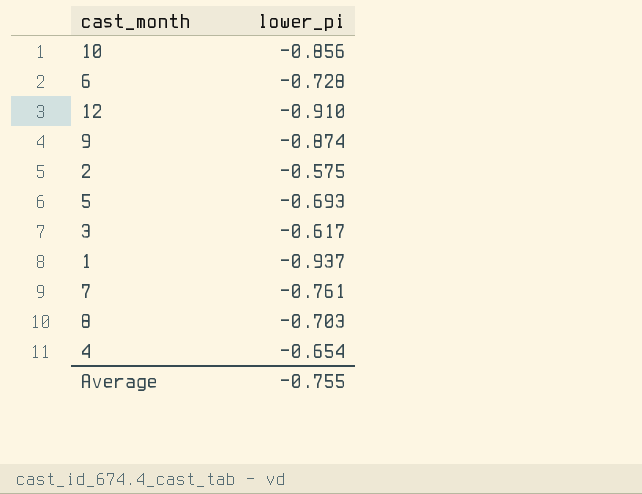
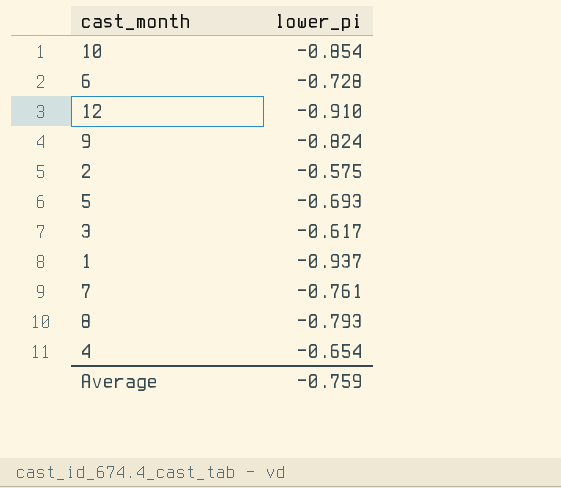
10 | lower_pi: -0.856 -> -0.854
9 | lower_pi: -0.874 -> -0.824
8 | lower_pi: -0.703 -> -0.793
Average | lower_pi: -0.755 -> -0.759

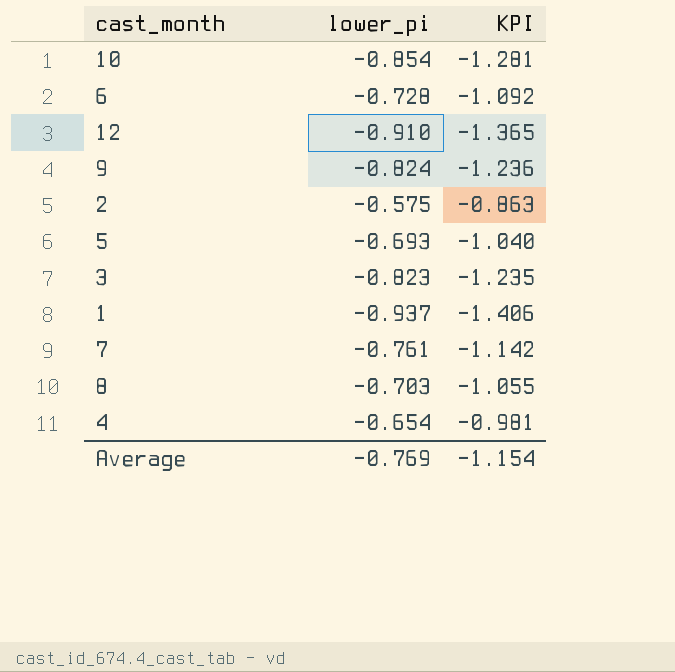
column KPI | formula: none -> [lower_pi] * 1.5
3 | lower_pi: -0.617 -> -0.823
8 | lower_pi: -0.793 -> -0.703
Average | lower_pi: -0.759 -> -0.769

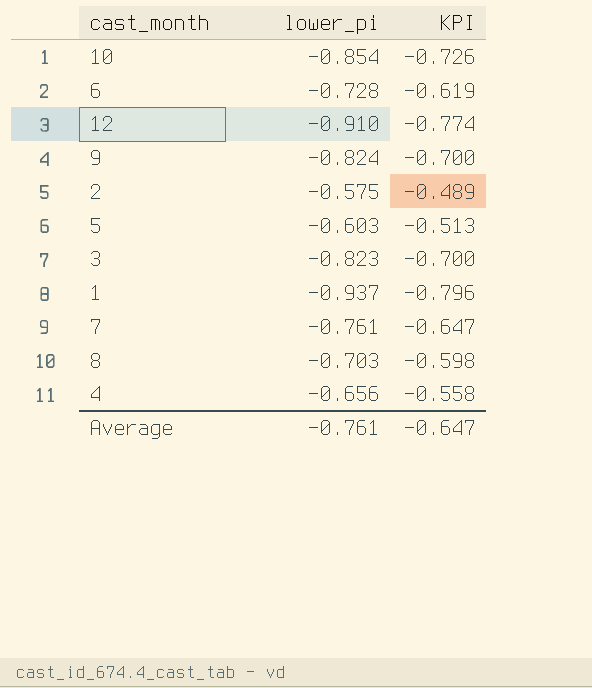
column KPI | formula: [lower_pi] * 1.5 -> [lower_pi] * 0.85
5 | lower_pi: -0.693 -> -0.603
4 | lower_pi: -0.654 -> -0.656
Average | lower_pi: -0.769 -> -0.761
Average | KPI: -1.154 -> -0.647

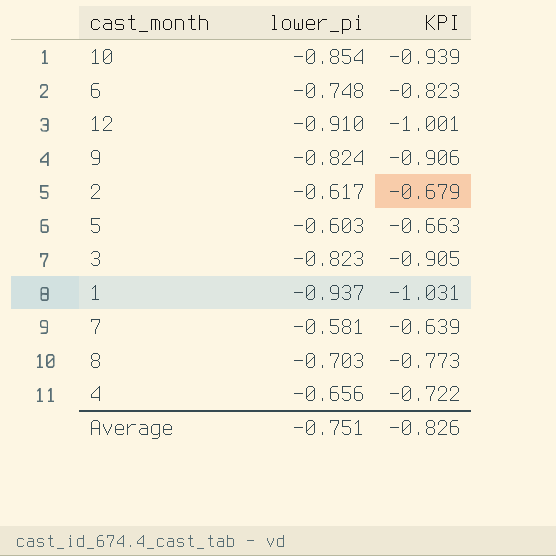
column KPI | formula: [lower_pi] * 0.85 -> [lower_pi] * 1.1
6 | lower_pi: -0.728 -> -0.748
2 | lower_pi: -0.575 -> -0.617
7 | lower_pi: -0.761 -> -0.581
Average | lower_pi: -0.761 -> -0.751
Average | KPI: -0.647 -> -0.826

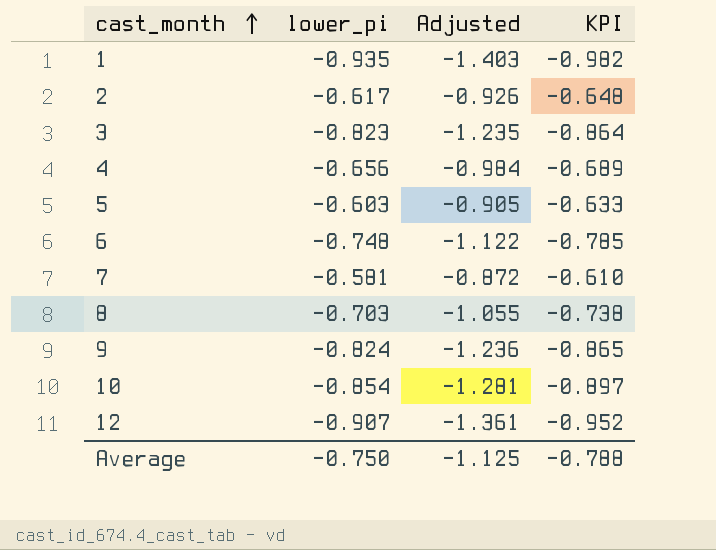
row order: none -> cast_month ascending
column Adjusted | formula: none -> [lower_pi] * 1.5
column KPI | formula: [lower_pi] * 1.1 -> [lower_pi] * 1.05
1 | lower_pi: -0.937 -> -0.935
12 | lower_pi: -0.910 -> -0.907
Average | lower_pi: -0.751 -> -0.750
Average | KPI: -0.826 -> -0.788

